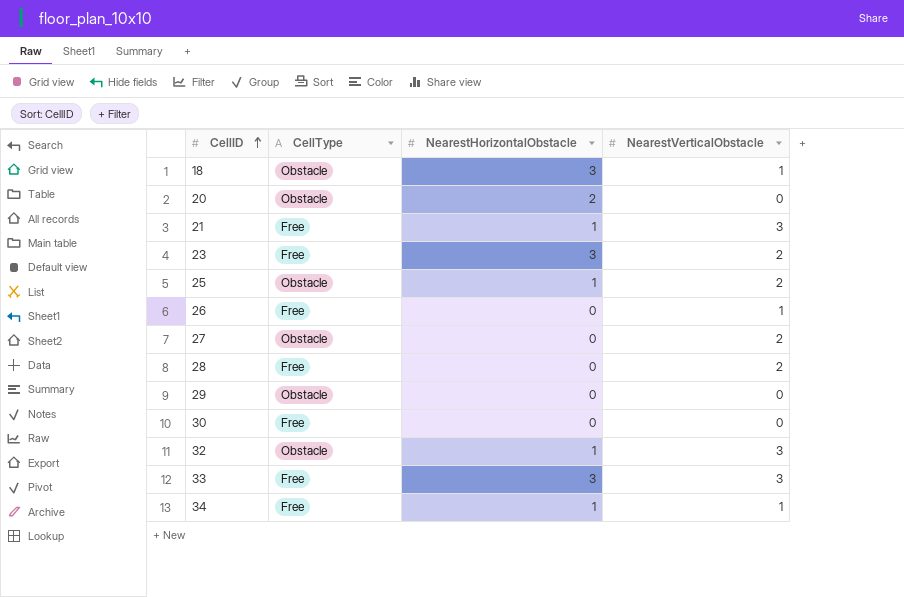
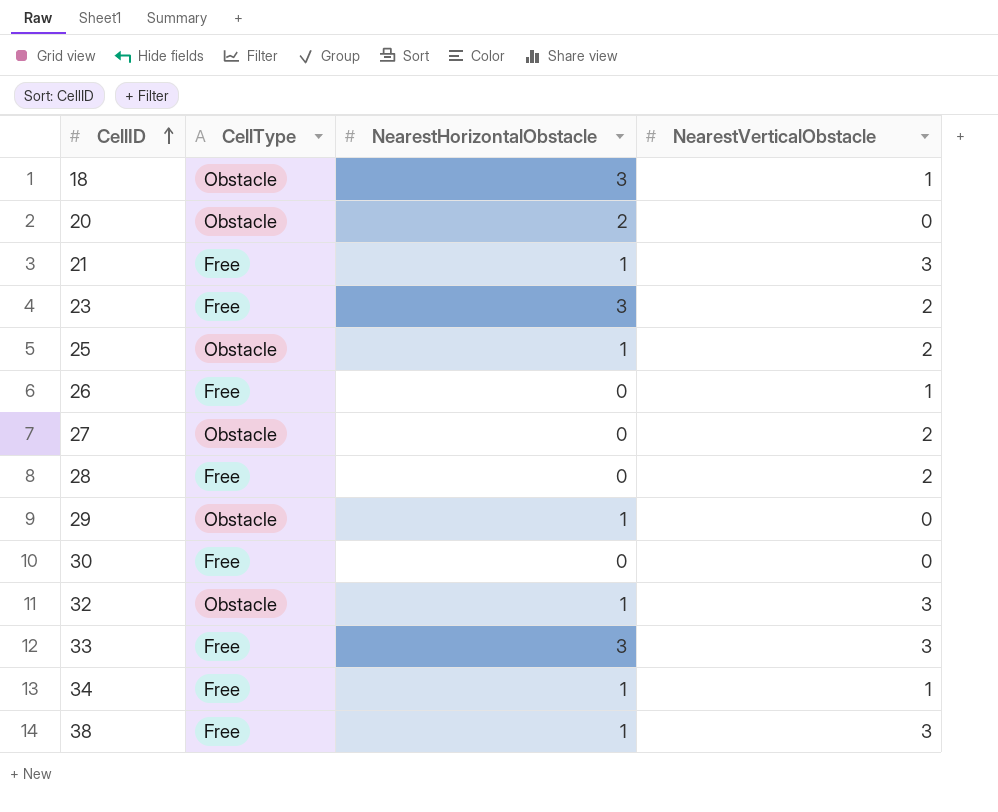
29 | NearestHorizontalObstacle: 0 -> 1
row 38: none -> Free | 1 | 3

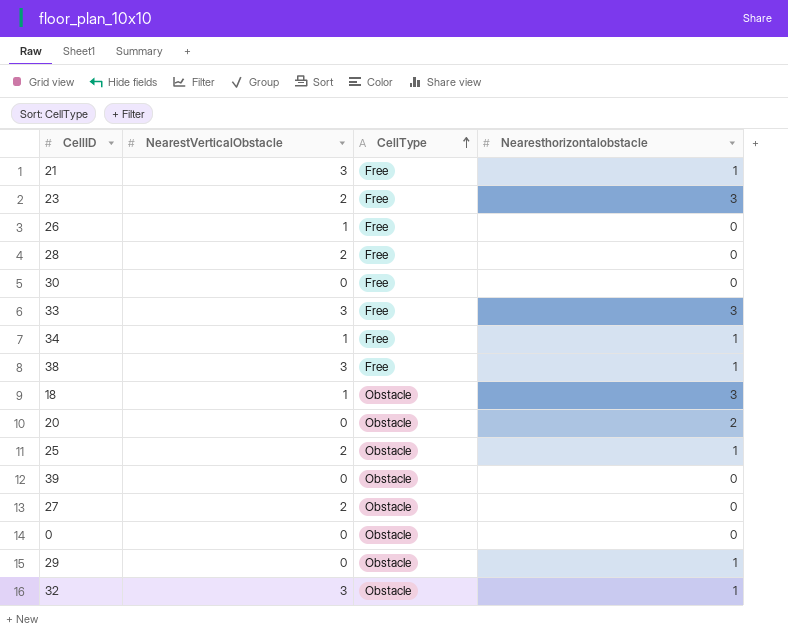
row order: CellID ascending -> CellType ascending
column NearestVerticalObstacle | position: 4 -> 2
column name: NearestHorizontalObstacle -> Nearesthorizontalobstacle
row 39: none -> 0 | Obstacle | 0
row 0: none -> 0 | Obstacle | 0

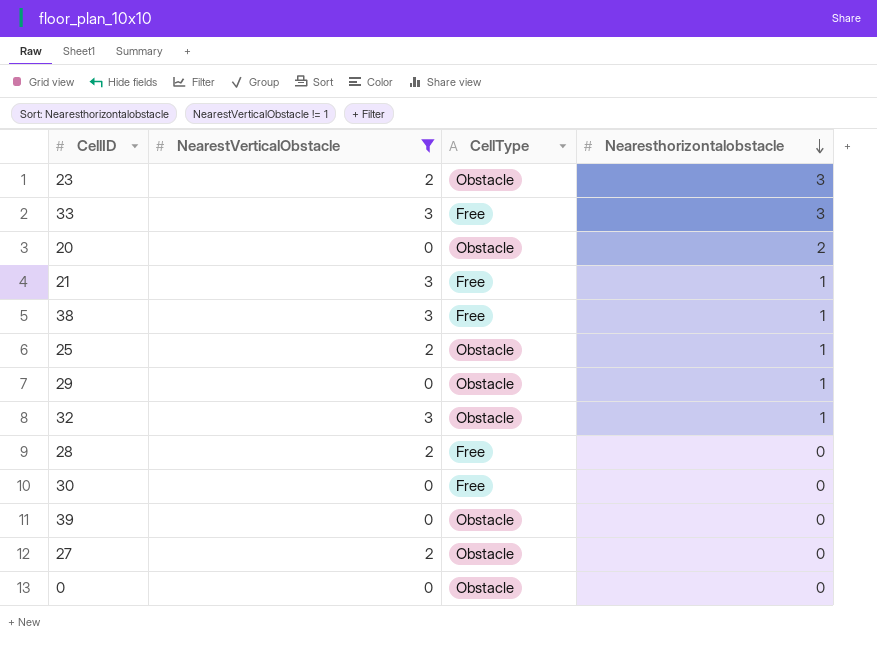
filter: none -> NearestVerticalObstacle != 1
row order: CellType ascending -> Nearesthorizontalobstacle descending
23 | CellType: Free -> Obstacle

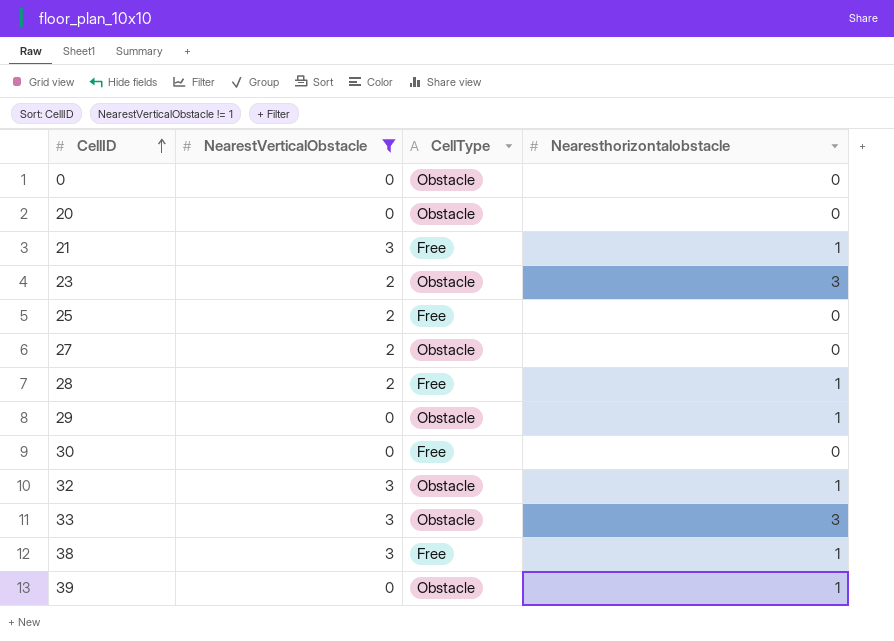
row order: Nearesthorizontalobstacle descending -> CellID ascending
20 | Nearesthorizontalobstacle: 2 -> 0
25 | CellType: Obstacle -> Free
25 | Nearesthorizontalobstacle: 1 -> 0
28 | Nearesthorizontalobstacle: 0 -> 1
33 | CellType: Free -> Obstacle
39 | Nearesthorizontalobstacle: 0 -> 1

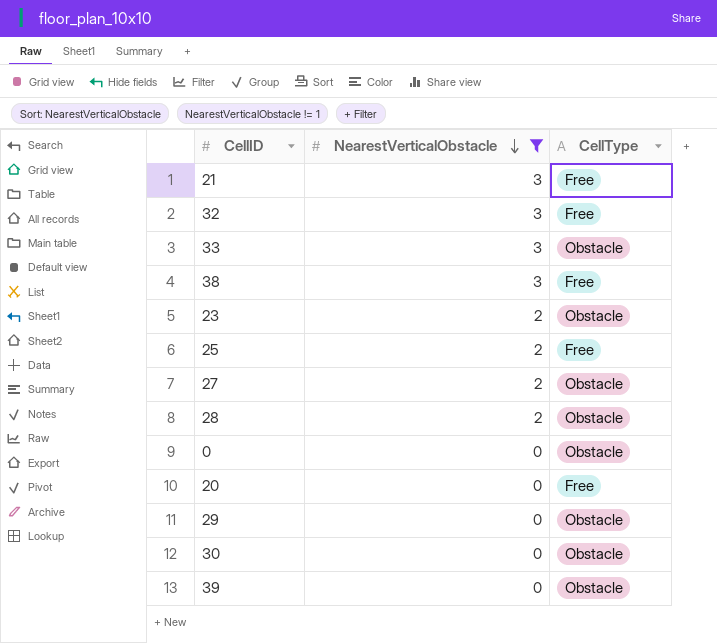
row order: CellID ascending -> NearestVerticalObstacle descending
column Nearesthorizontalobstacle | position: 4 -> none
32 | CellType: Obstacle -> Free
28 | CellType: Free -> Obstacle
20 | CellType: Obstacle -> Free
30 | CellType: Free -> Obstacle

